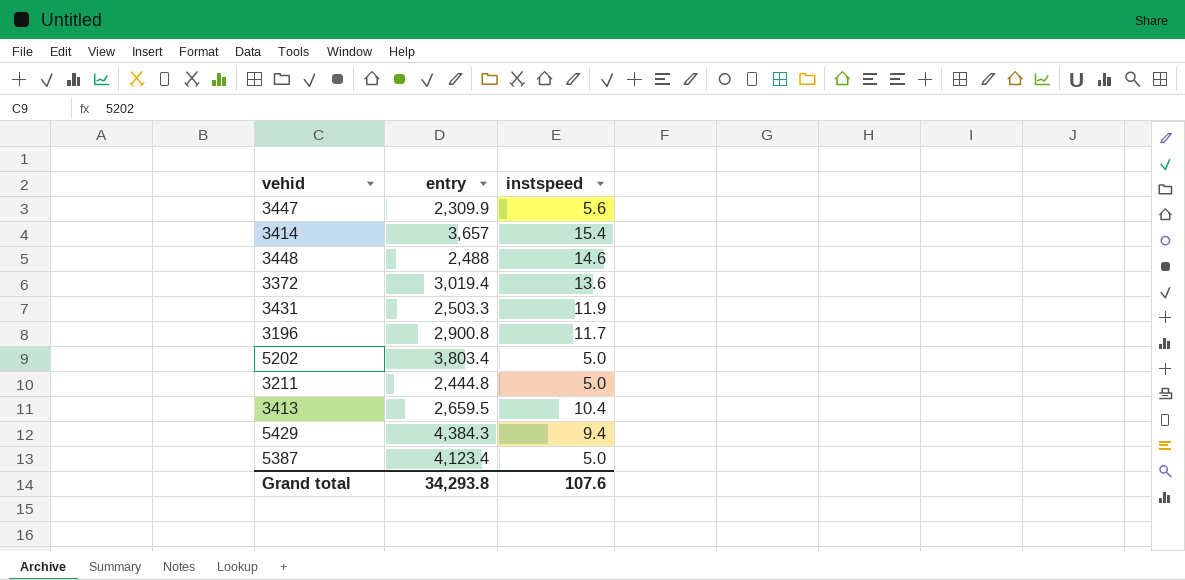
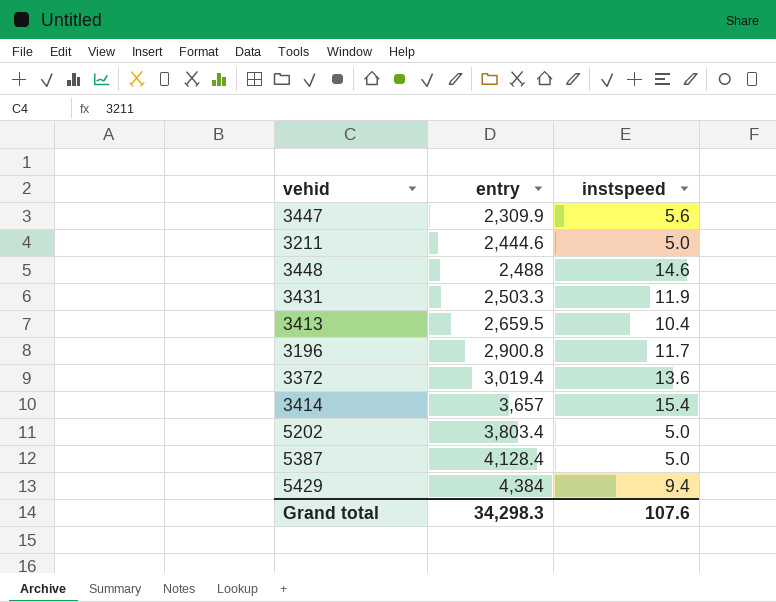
row order: none -> entry ascending
3211 | entry: 2,444.8 -> 2,444.6
5387 | entry: 4,123.4 -> 4,128.4
5429 | entry: 4,384.3 -> 4,384
Grand total | entry: 34,293.8 -> 34,298.3

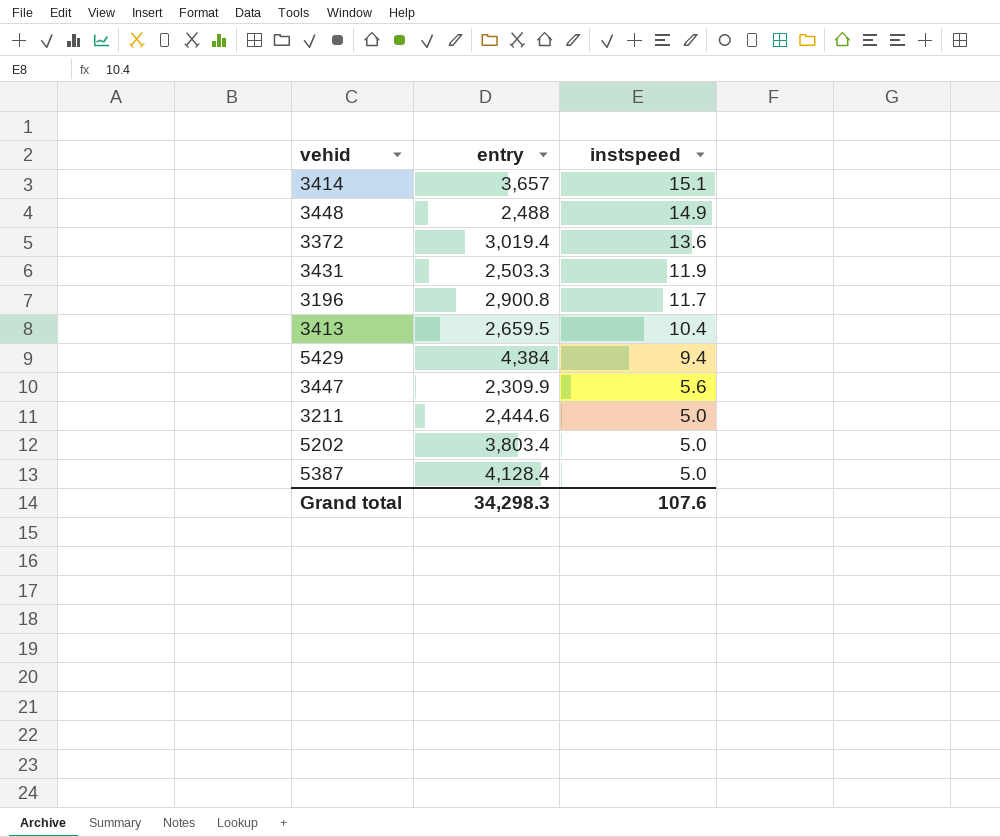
row order: entry ascending -> instspeed descending
3414 | instspeed: 15.4 -> 15.1
3448 | instspeed: 14.6 -> 14.9

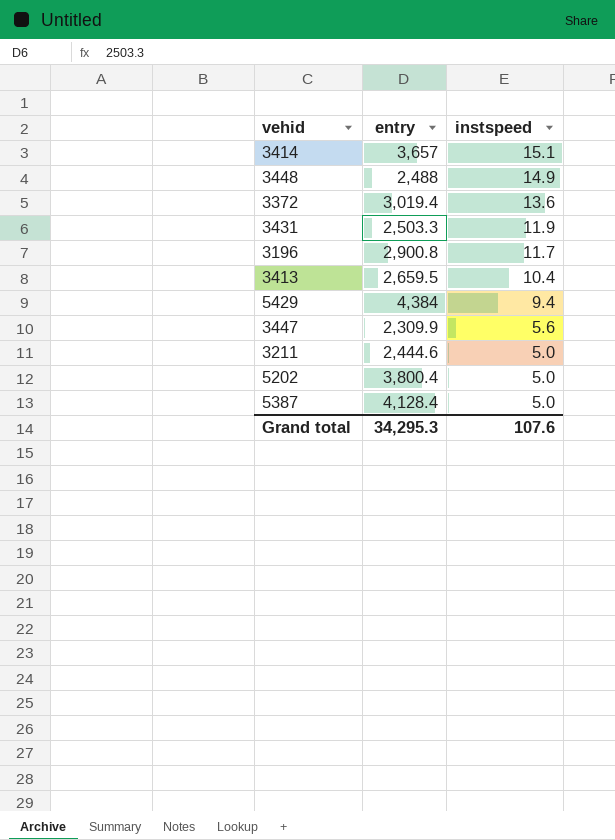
5202 | entry: 3,803.4 -> 3,800.4
Grand total | entry: 34,298.3 -> 34,295.3

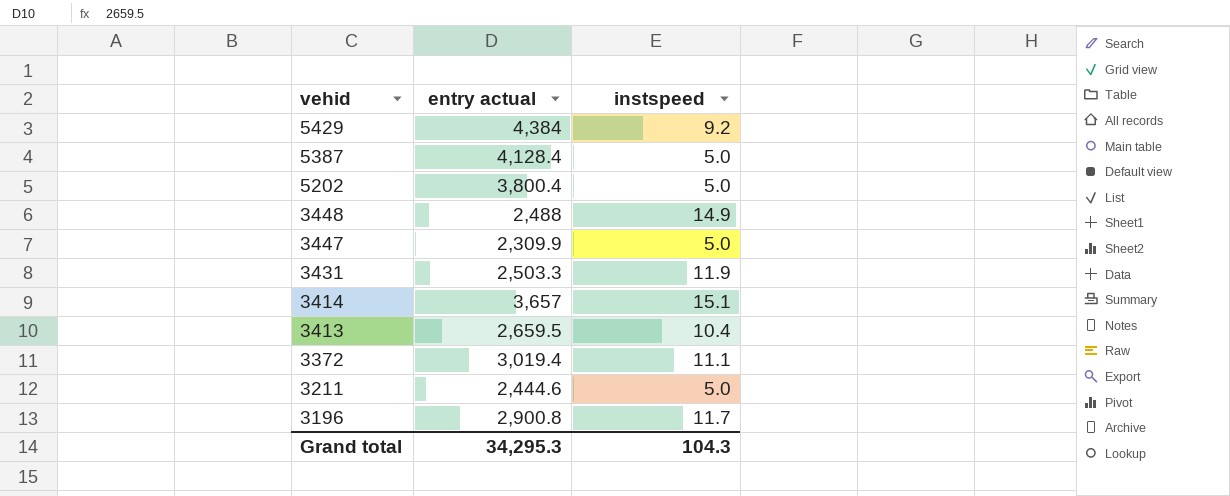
row order: instspeed descending -> vehid descending
column name: entry -> entry actual
5429 | instspeed: 9.4 -> 9.2
3447 | instspeed: 5.6 -> 5.0
3372 | instspeed: 13.6 -> 11.1
Grand total | instspeed: 107.6 -> 104.3

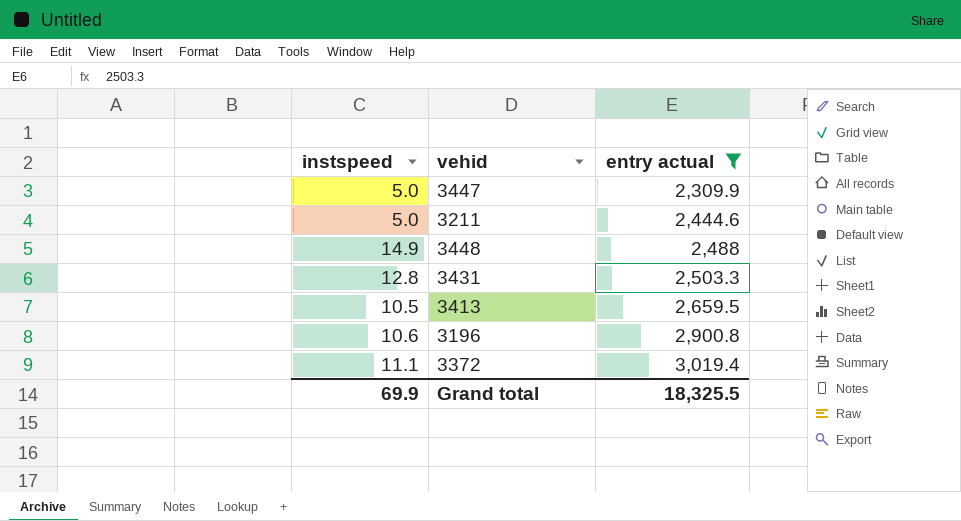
filter: none -> entry actual <= 3,019.4
row order: vehid descending -> entry actual ascending
column instspeed | position: 3 -> 1
3431 | instspeed: 11.9 -> 12.8
3413 | instspeed: 10.4 -> 10.5
3196 | instspeed: 11.7 -> 10.6
Grand total | instspeed: 104.3 -> 69.9
Grand total | entry actual: 34,295.3 -> 18,325.5

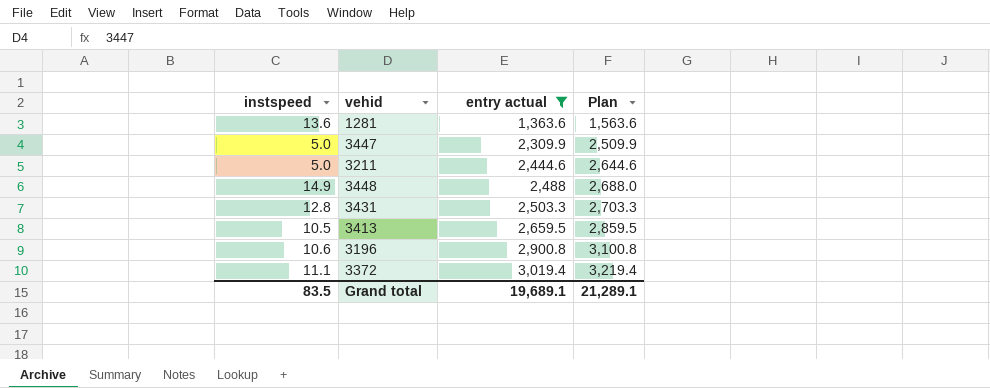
column Plan | formula: none -> [entry actual] + 200
row 1281: none -> 13.6 | 1,363.6 | 1,563.6
Grand total | instspeed: 69.9 -> 83.5
Grand total | entry actual: 18,325.5 -> 19,689.1

